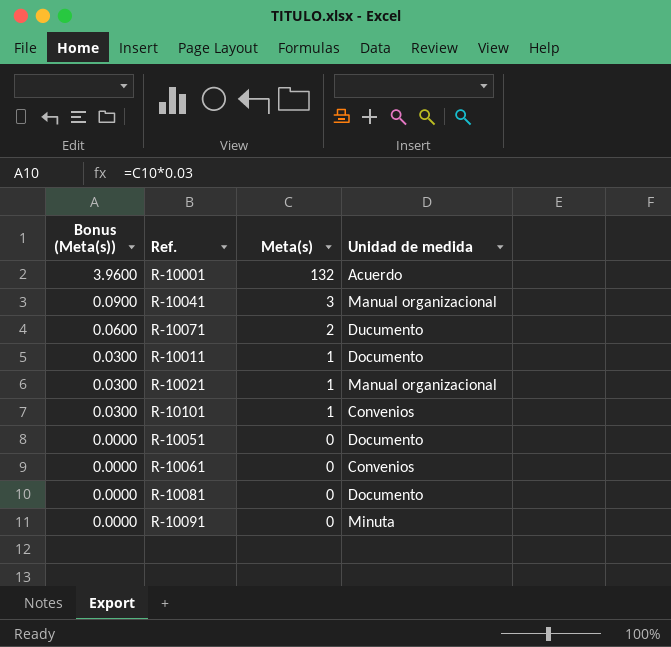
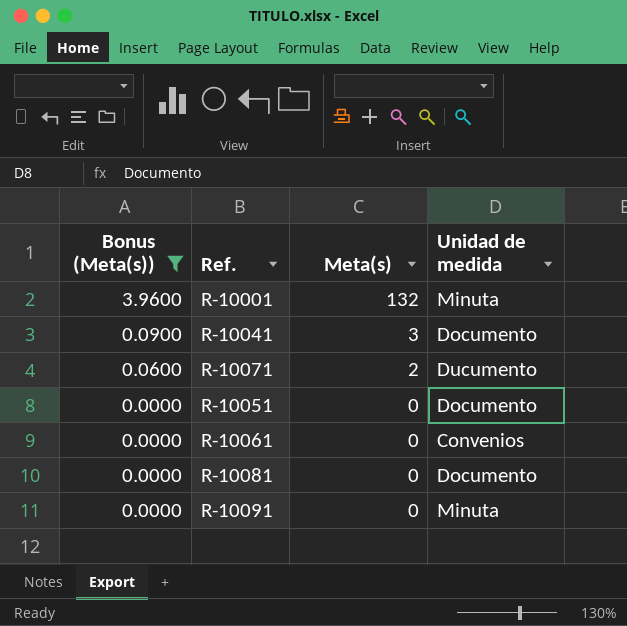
filter: none -> Bonus (Meta(s)) != 0.0300
R-10001 | Unidad de medida: Acuerdo -> Minuta
R-10041 | Unidad de medida: Manual organizacional -> Documento

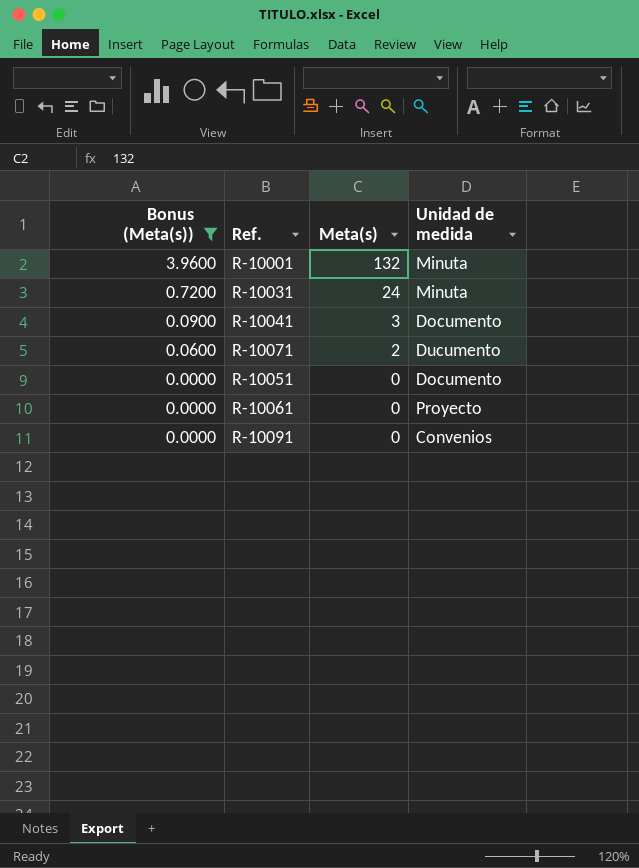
row R-10081: 0.0000 | 0 | Documento -> none
row R-10031: none -> 0.7200 | 24 | Minuta
R-10061 | Unidad de medida: Convenios -> Proyecto
R-10091 | Unidad de medida: Minuta -> Convenios

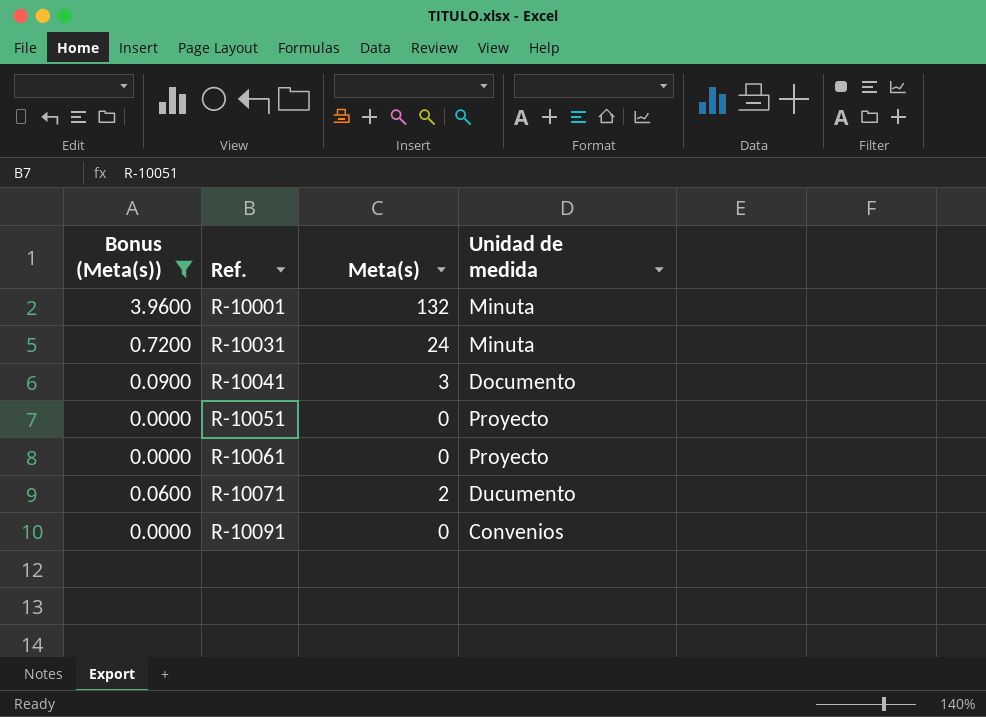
row order: Bonus (Meta(s)) descending -> Ref. ascending
R-10051 | Unidad de medida: Documento -> Proyecto

